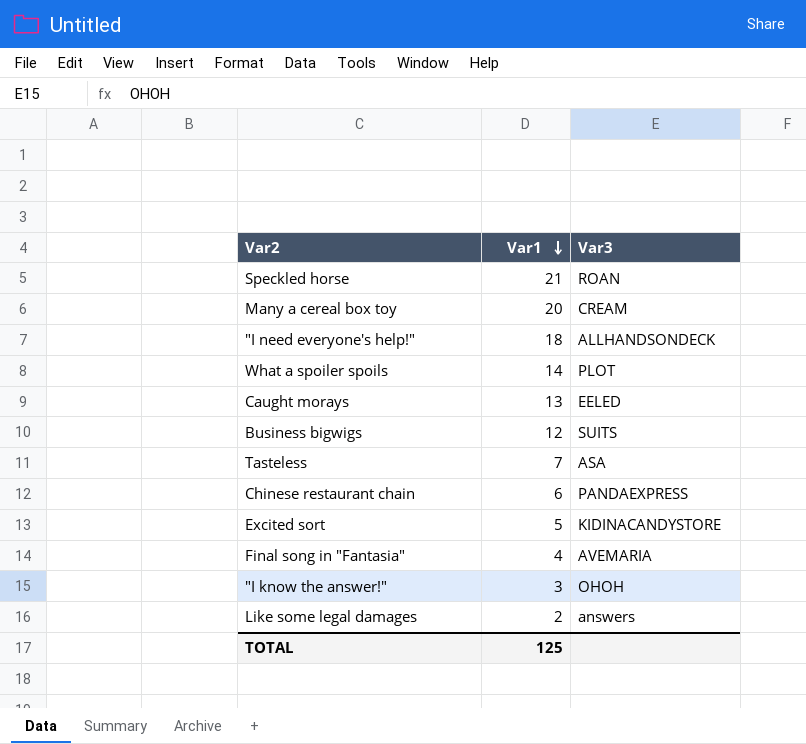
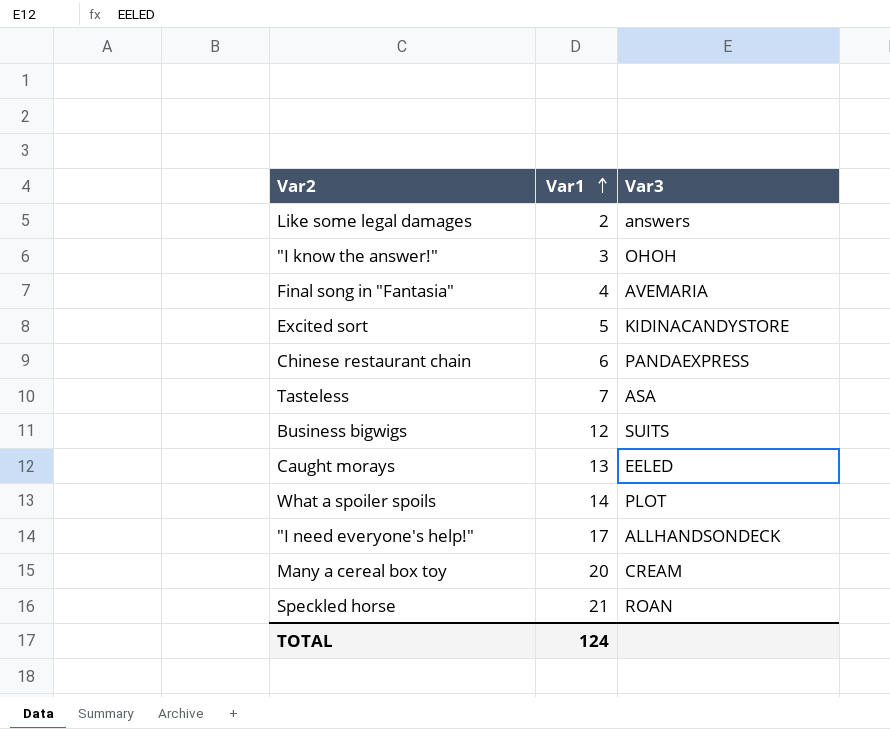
row order: Var1 descending -> Var1 ascending
"I need everyone's help!" | Var1: 18 -> 17
TOTAL | Var1: 125 -> 124

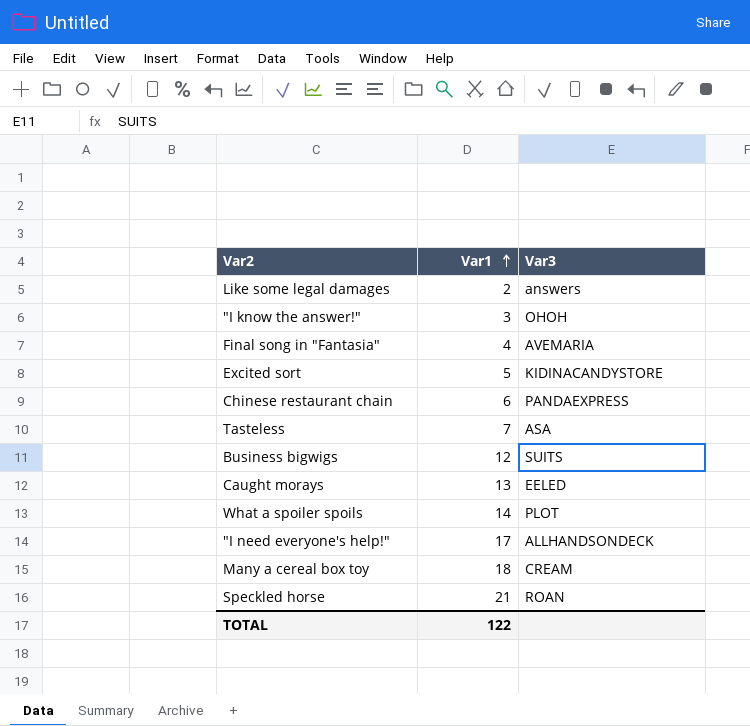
Many a cereal box toy | Var1: 20 -> 18
TOTAL | Var1: 124 -> 122

